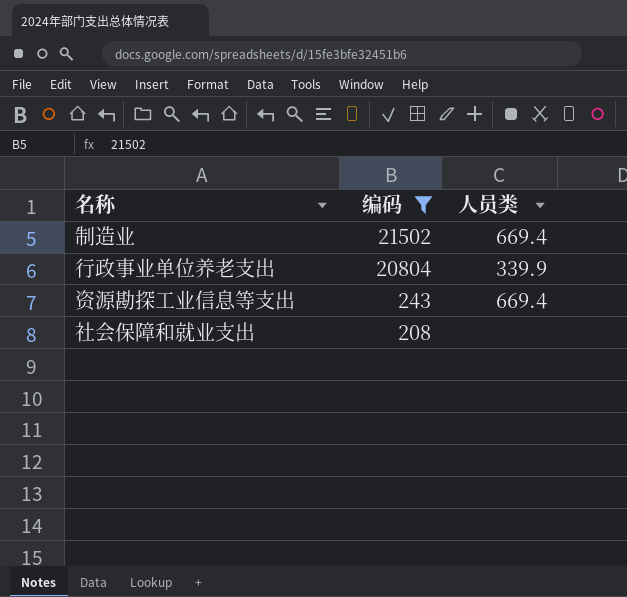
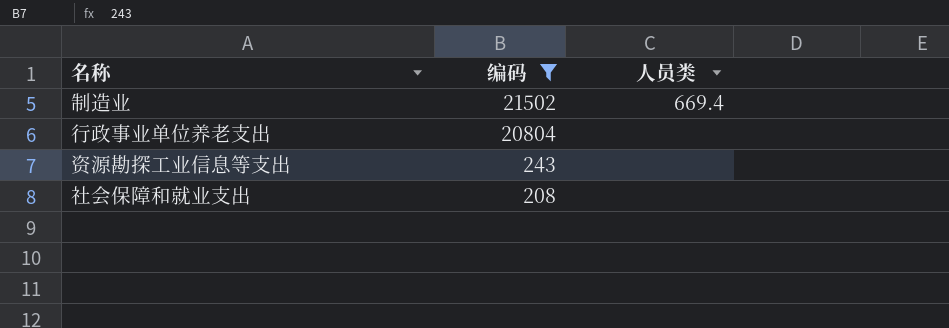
行政事业单位养老支出 | 人员类: 339.9 -> none
资源勘探工业信息等支出 | 人员类: 669.4 -> none

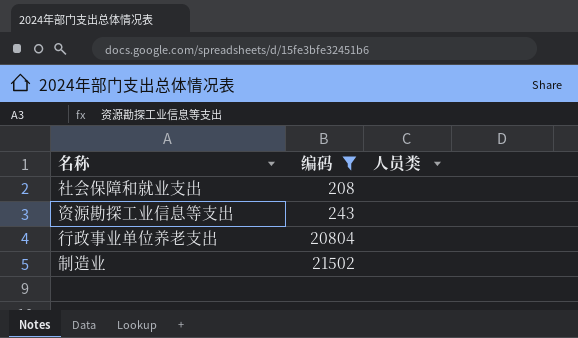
row order: 编码 descending -> 编码 ascending
制造业 | 人员类: 669.4 -> none

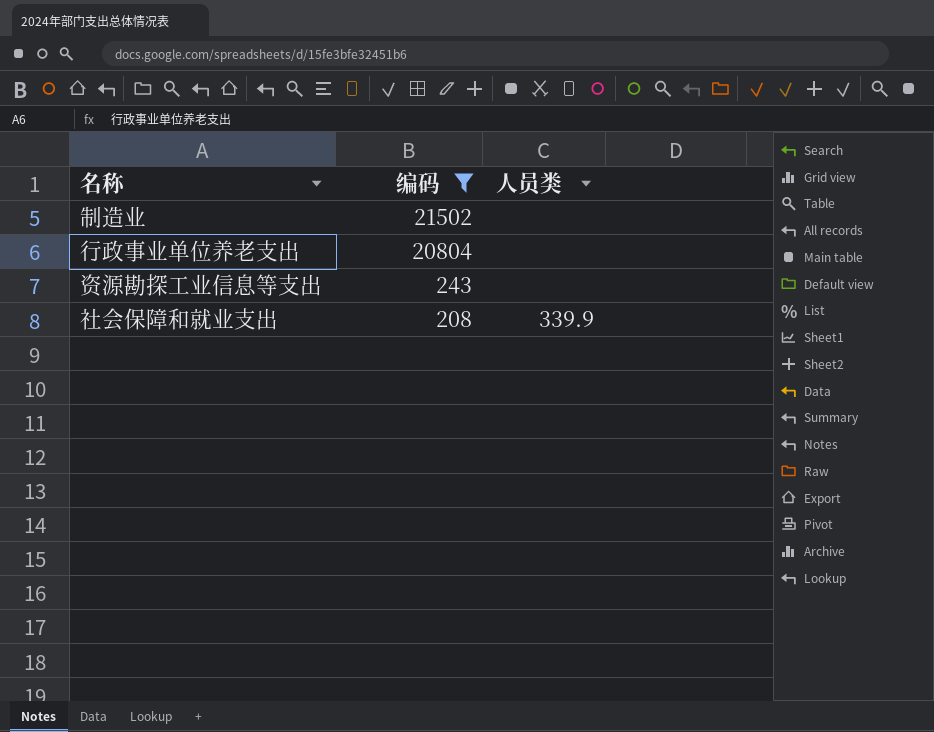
row order: 编码 ascending -> 编码 descending
社会保障和就业支出 | 人员类: none -> 339.9

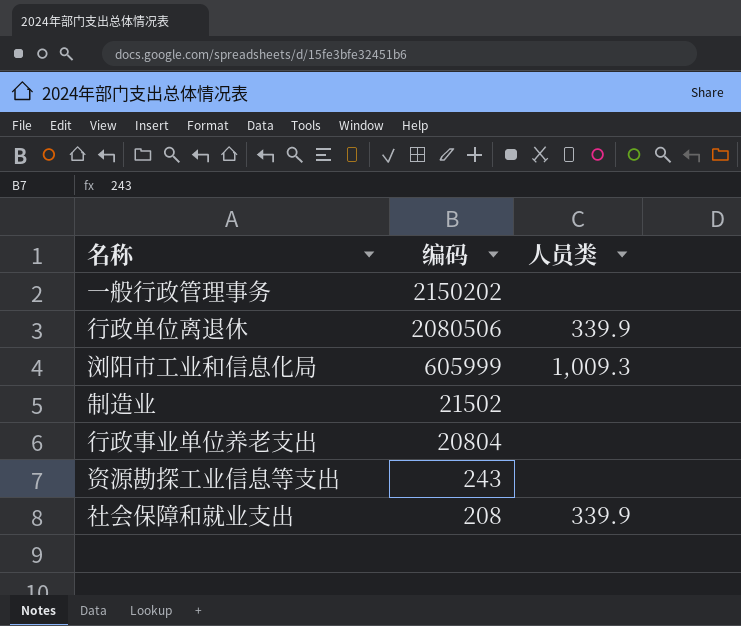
filter: 编码 <= 21502 -> none

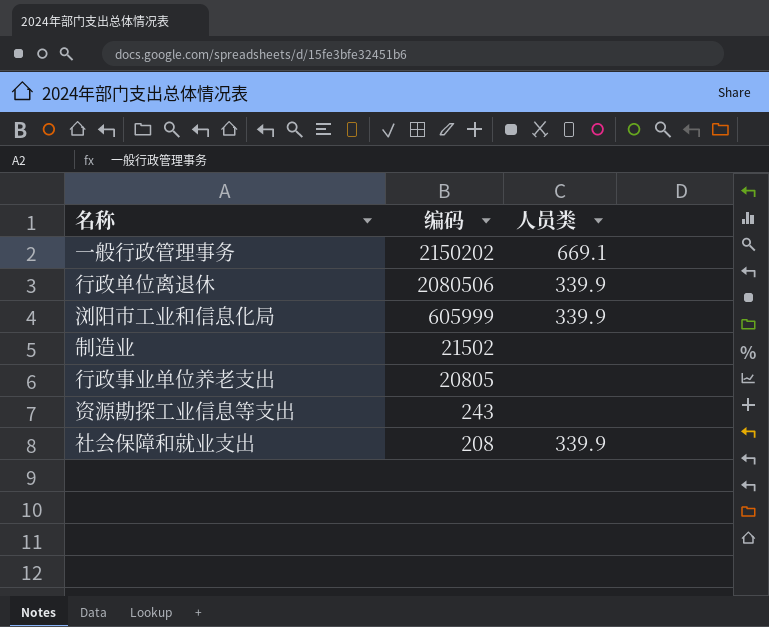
一般行政管理事务 | 人员类: none -> 669.1
浏阳市工业和信息化局 | 人员类: 1,009.3 -> 339.9
行政事业单位养老支出 | 编码: 20804 -> 20805

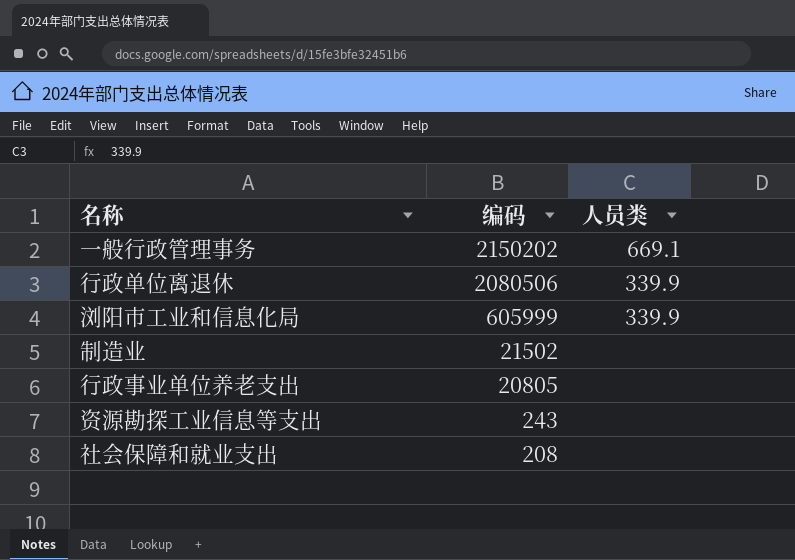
社会保障和就业支出 | 人员类: 339.9 -> none

